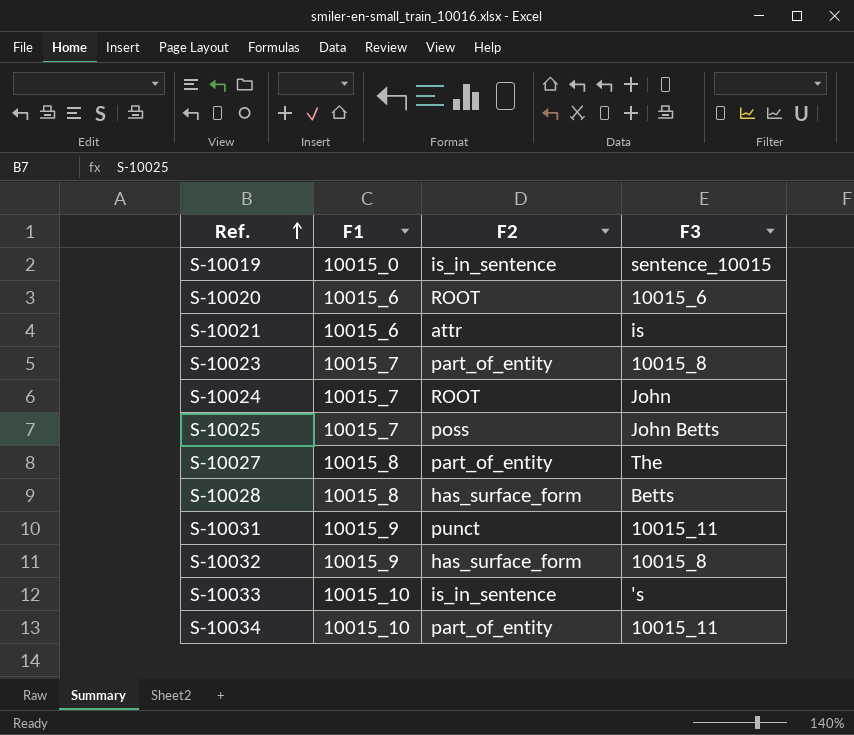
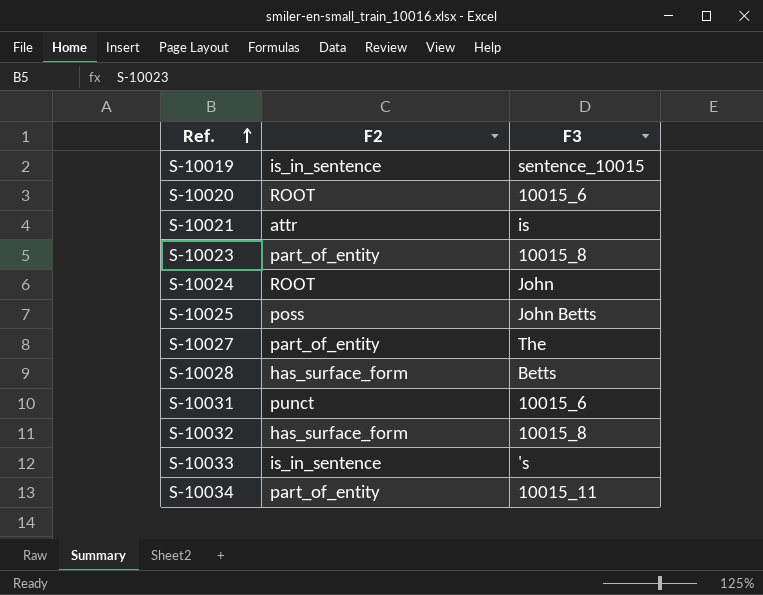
column F1 | position: 2 -> none
S-10031 | F3: 10015_11 -> 10015_6

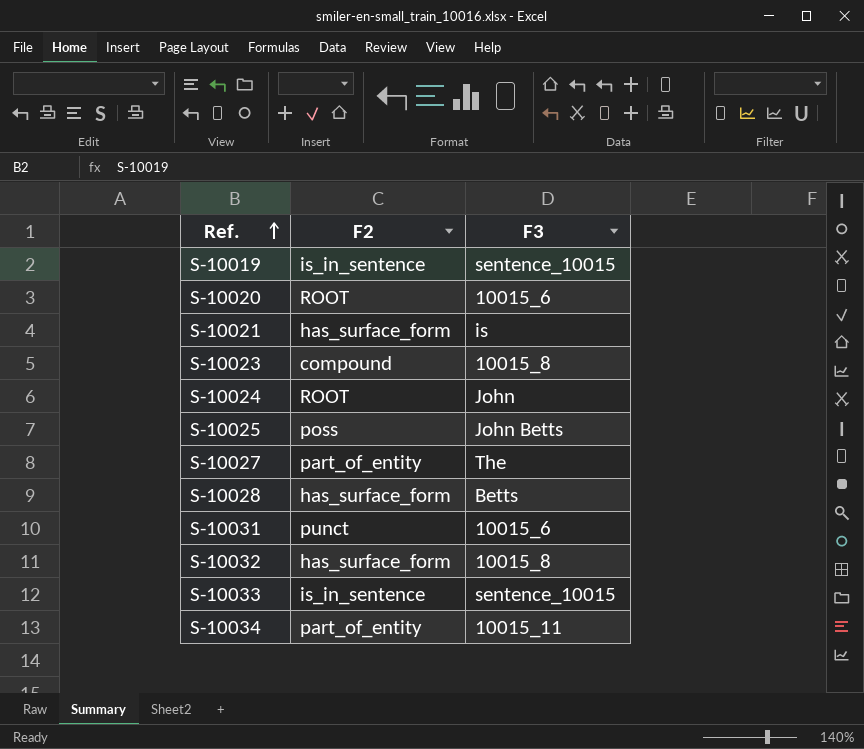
S-10021 | F2: attr -> has_surface_form
S-10023 | F2: part_of_entity -> compound
S-10033 | F3: 's -> sentence_10015

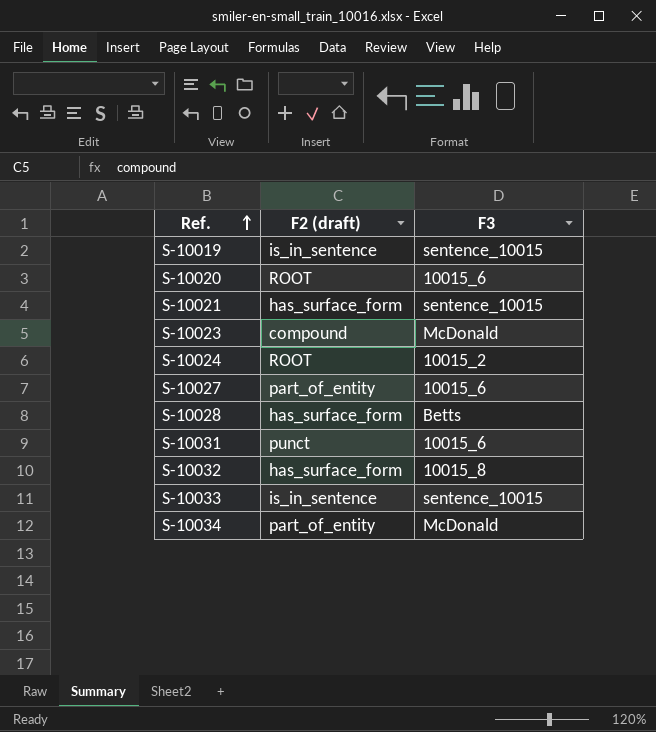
column name: F2 -> F2 (draft)
row S-10025: poss | John Betts -> none
S-10021 | F3: is -> sentence_10015
S-10023 | F3: 10015_8 -> McDonald
S-10024 | F3: John -> 10015_2
S-10027 | F3: The -> 10015_6
S-10034 | F3: 10015_11 -> McDonald

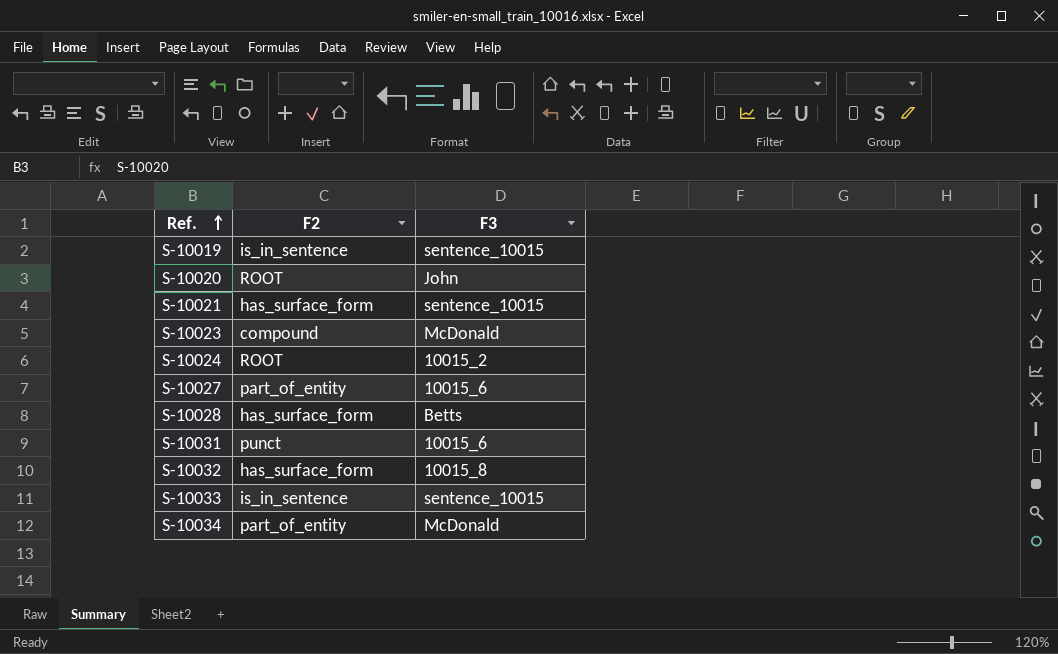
column name: F2 (draft) -> F2
S-10020 | F3: 10015_6 -> John

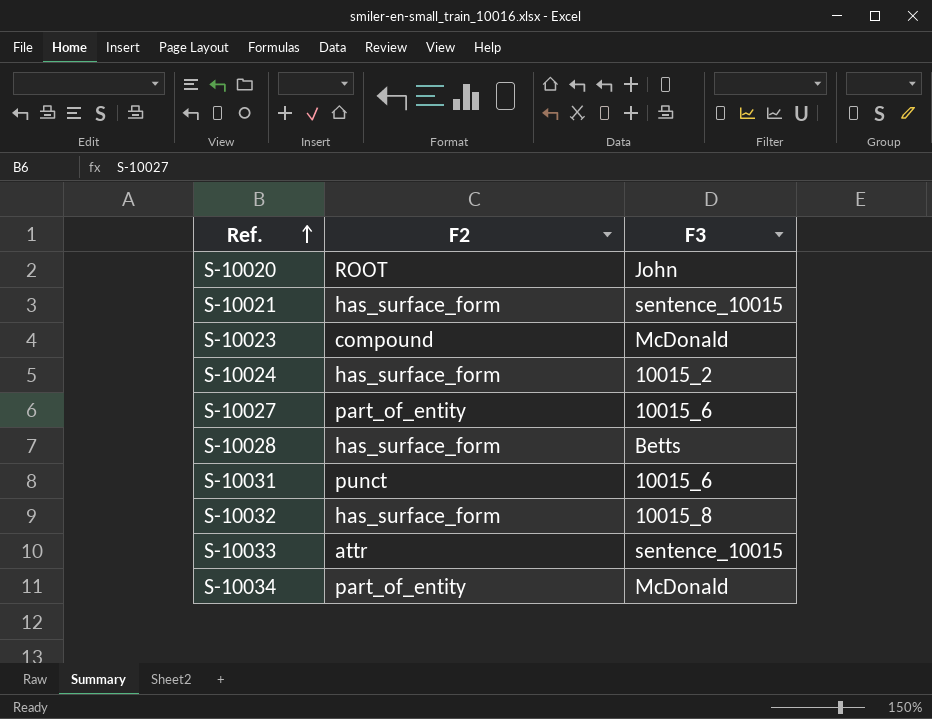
row S-10019: is_in_sentence | sentence_10015 -> none
S-10024 | F2: ROOT -> has_surface_form
S-10033 | F2: is_in_sentence -> attr

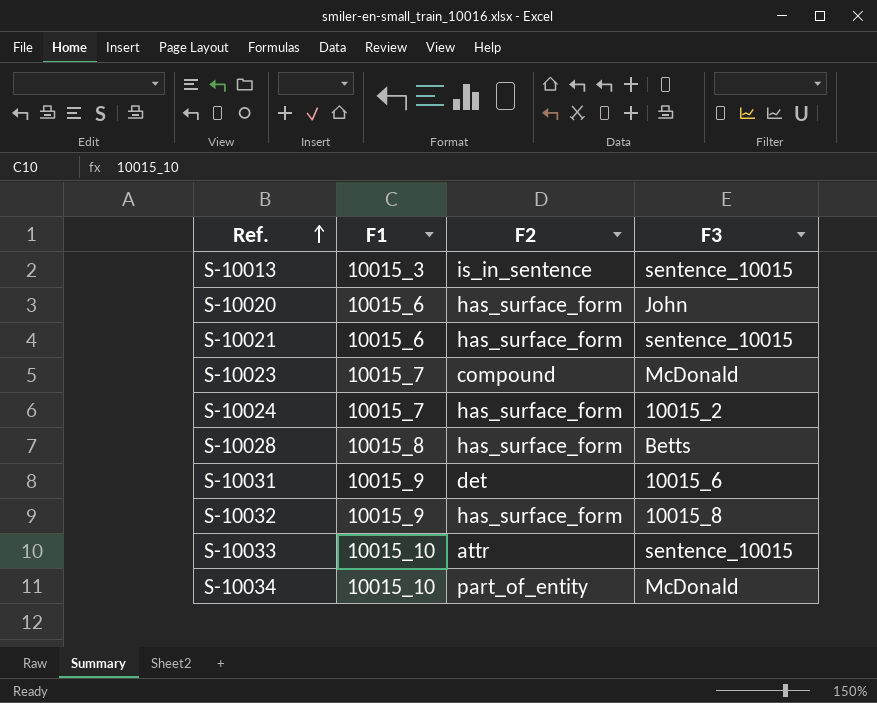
column F1 | position: none -> 2
row S-10027: part_of_entity | 10015_6 -> none
row S-10013: none -> 10015_3 | is_in_sentence | sentence_10015
S-10020 | F2: ROOT -> has_surface_form
S-10031 | F2: punct -> det

